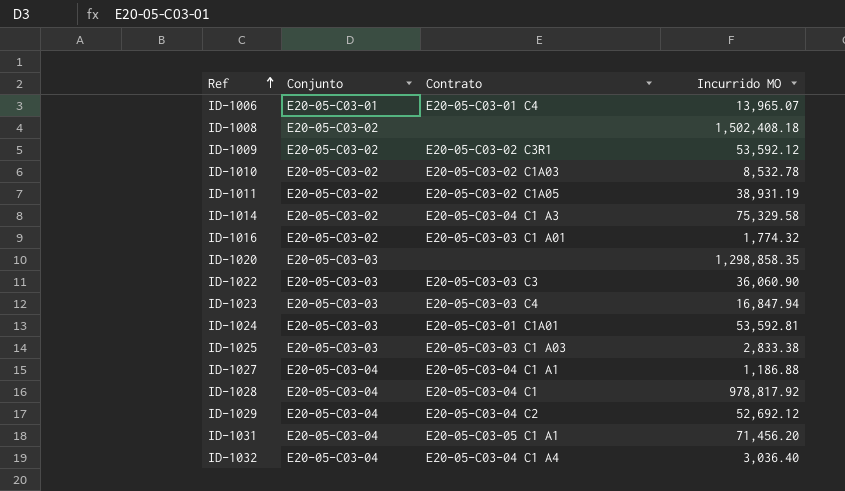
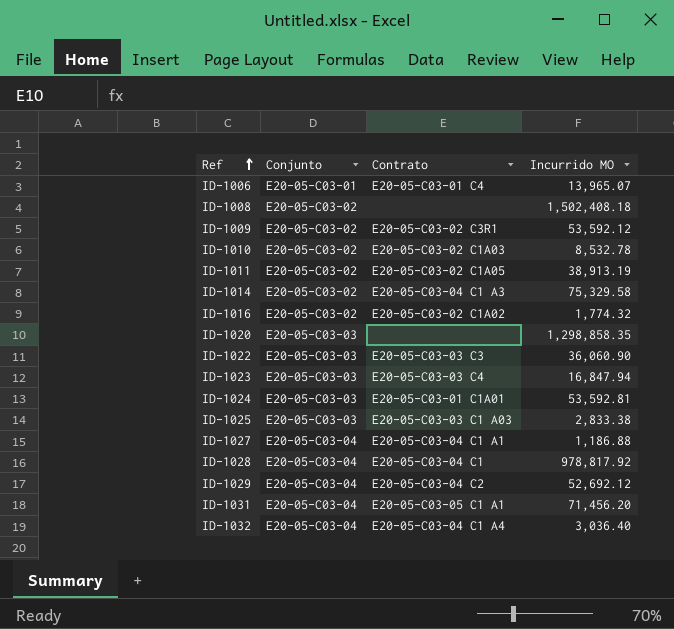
ID-1011 | Incurrido MO: 38,931.19 -> 38,913.19
ID-1016 | Contrato: E20-05-C03-03 C1 A01 -> E20-05-C03-02 C1A02

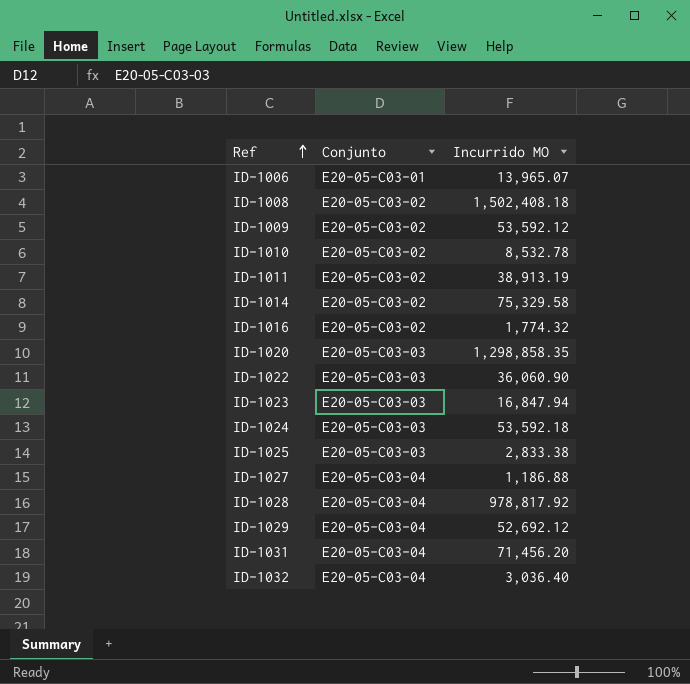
column Contrato | position: 3 -> none
ID-1024 | Incurrido MO: 53,592.81 -> 53,592.18

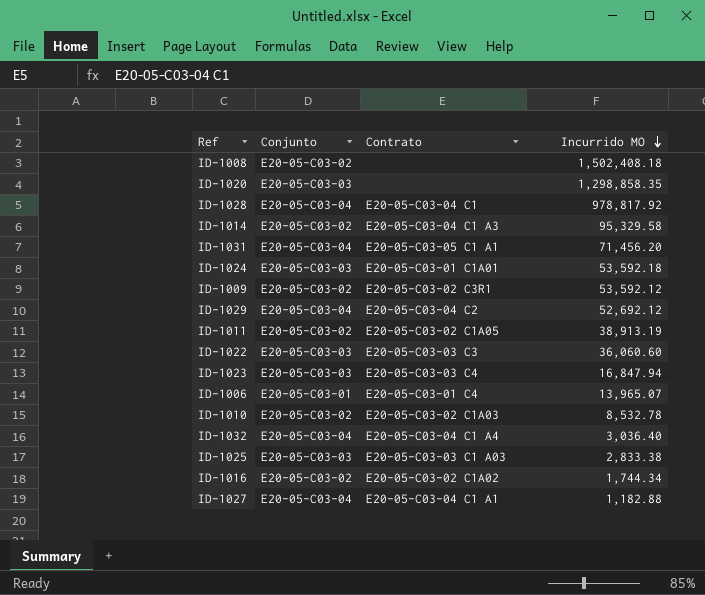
row order: Ref ascending -> Incurrido MO descending
column Contrato | position: none -> 3
ID-1014 | Incurrido MO: 75,329.58 -> 95,329.58
ID-1022 | Incurrido MO: 36,060.90 -> 36,060.60
ID-1016 | Incurrido MO: 1,774.32 -> 1,744.34
ID-1027 | Incurrido MO: 1,186.88 -> 1,182.88

